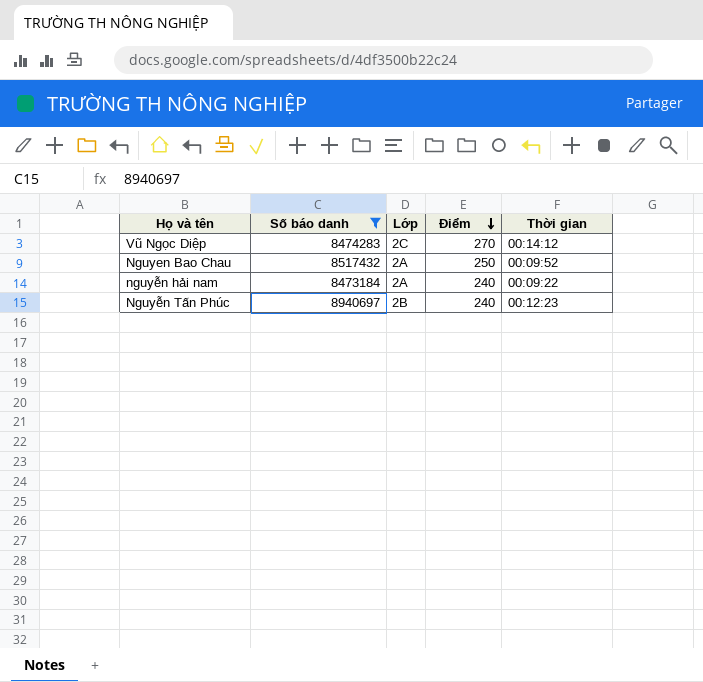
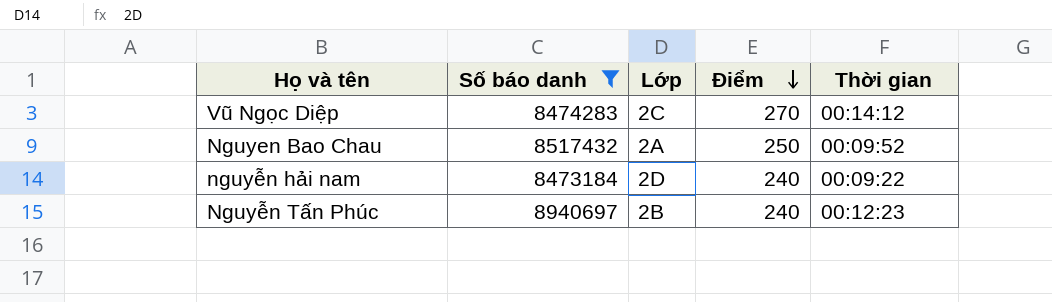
nguyễn hải nam | Lớp: 2A -> 2D

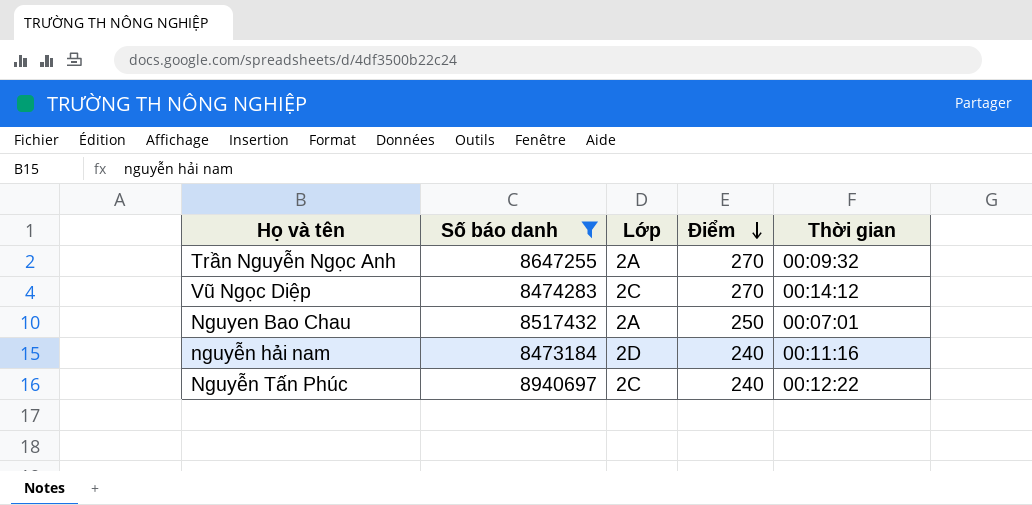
row Trần Nguyễn Ngọc Anh: none -> 8647255 | 2A | 270 | 00:09:32
Nguyen Bao Chau | Thời gian: 00:09:52 -> 00:07:01
nguyễn hải nam | Thời gian: 00:09:22 -> 00:11:16
Nguyễn Tấn Phúc | Lớp: 2B -> 2C
Nguyễn Tấn Phúc | Thời gian: 00:12:23 -> 00:12:22

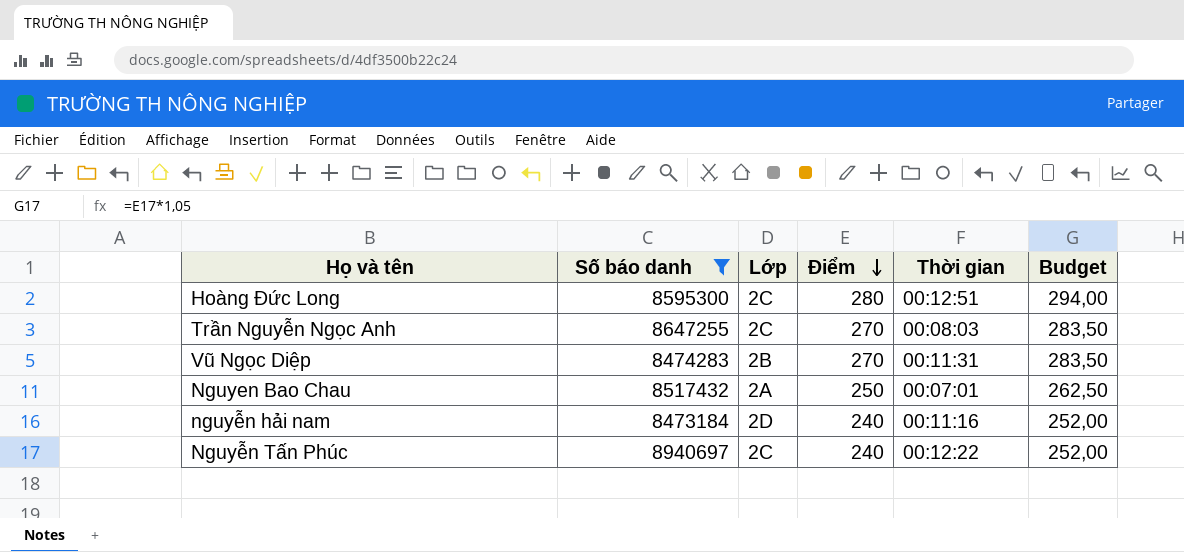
column Budget | formula: none -> [Điểm] * 1,05
row Hoàng Đức Long: none -> 8595300 | 2C | 280 | 00:12:51 | 294,00
Trần Nguyễn Ngọc Anh | Lớp: 2A -> 2C
Trần Nguyễn Ngọc Anh | Thời gian: 00:09:32 -> 00:08:03
Vũ Ngọc Diệp | Lớp: 2C -> 2B
Vũ Ngọc Diệp | Thời gian: 00:14:12 -> 00:11:31

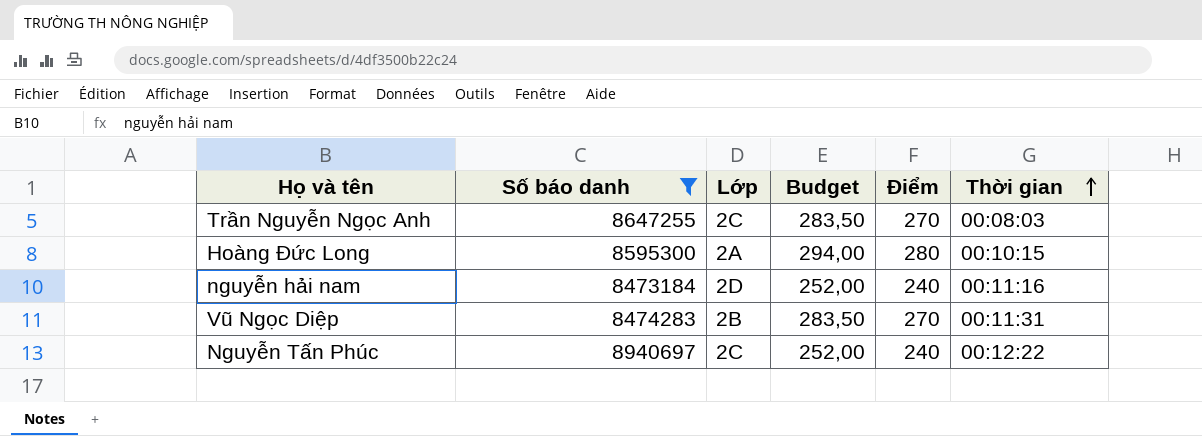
row order: Điểm descending -> Thời gian ascending
column Budget | position: 6 -> 4
row Nguyen Bao Chau: 8517432 | 2A | 250 | 00:07:01 | 262,50 -> none
Hoàng Đức Long | Lớp: 2C -> 2A
Hoàng Đức Long | Thời gian: 00:12:51 -> 00:10:15

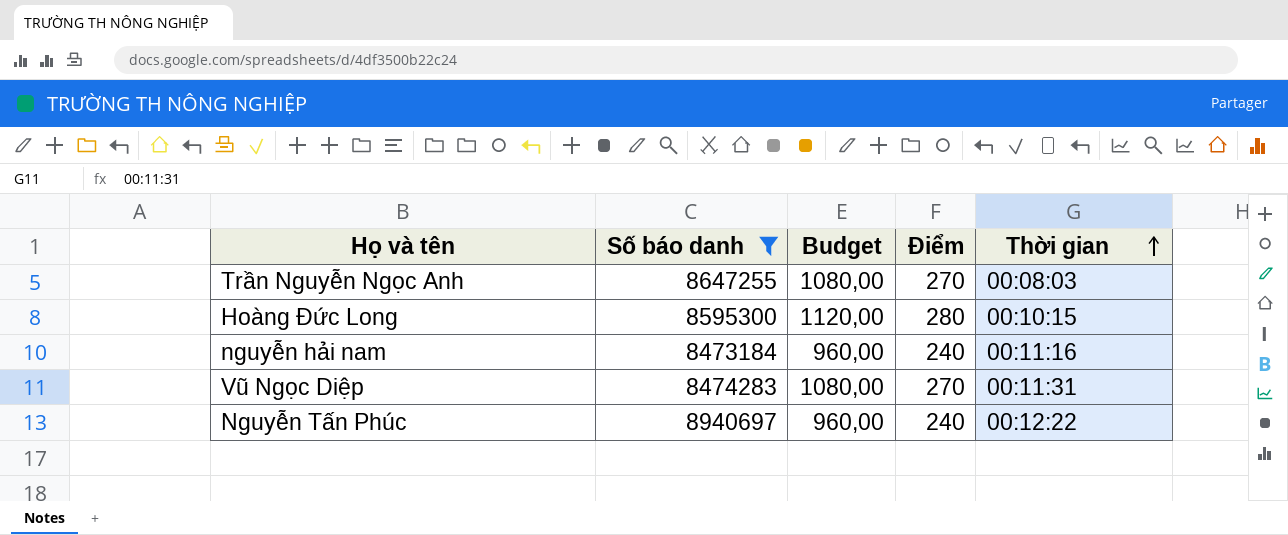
column Lớp | position: 3 -> none
column Budget | formula: [Điểm] * 1,05 -> [Điểm] * 4

